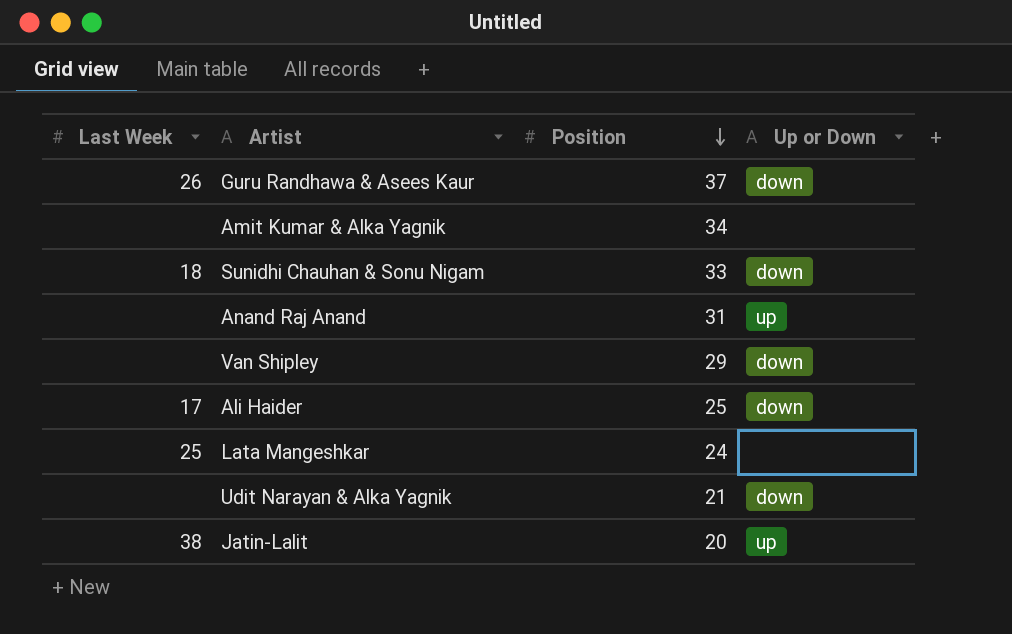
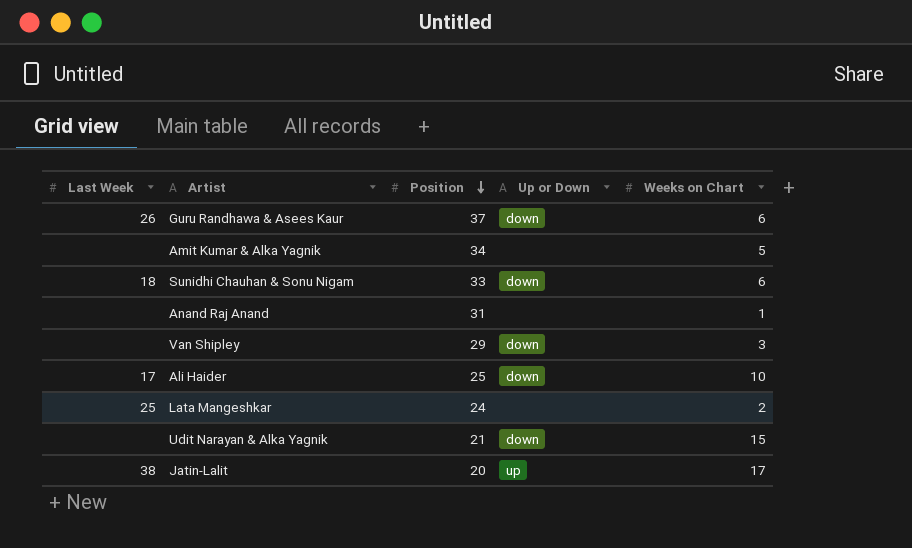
column Weeks on Chart | position: none -> 5
Anand Raj Anand | Up or Down: up -> none

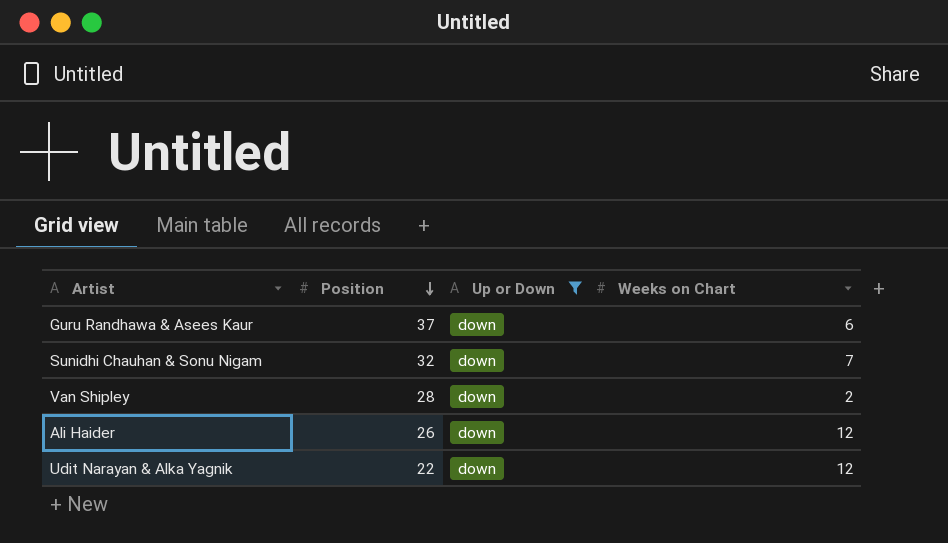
filter: none -> Up or Down = down
column Last Week | position: 1 -> none
Sunidhi Chauhan & Sonu Nigam | Position: 33 -> 32
Sunidhi Chauhan & Sonu Nigam | Weeks on Chart: 6 -> 7
Van Shipley | Position: 29 -> 28
Van Shipley | Weeks on Chart: 3 -> 2
Ali Haider | Position: 25 -> 26
Ali Haider | Weeks on Chart: 10 -> 12
Udit Narayan & Alka Yagnik | Position: 21 -> 22
Udit Narayan & Alka Yagnik | Weeks on Chart: 15 -> 12

